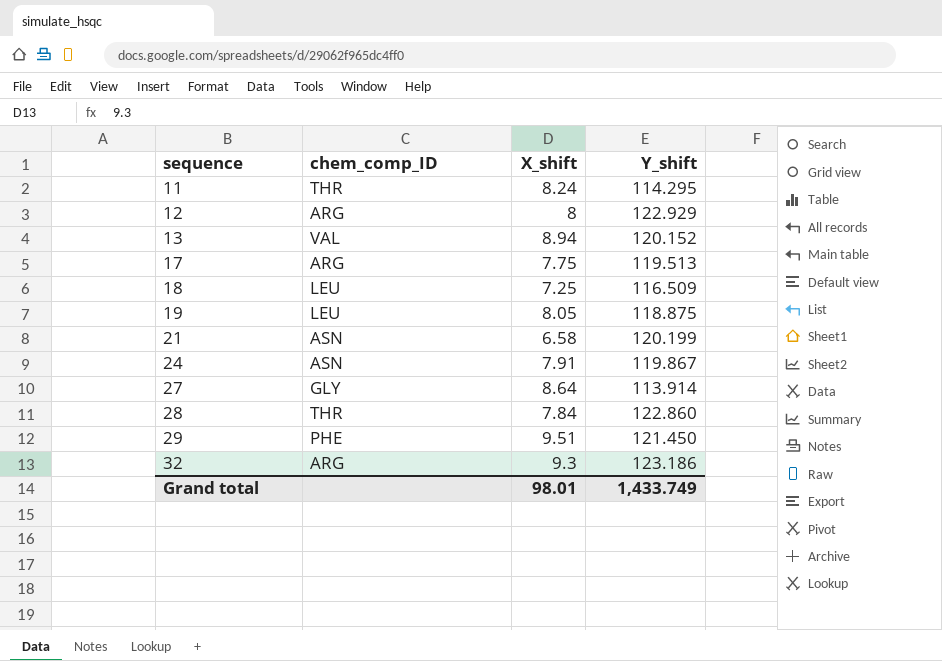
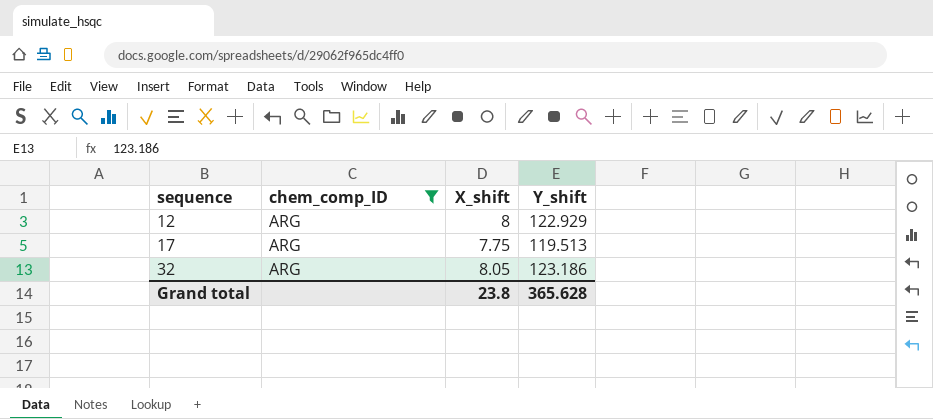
filter: none -> chem_comp_ID = ARG
32 | X_shift: 9.3 -> 8.05
Grand total | X_shift: 98.01 -> 23.8
Grand total | Y_shift: 1,433.749 -> 365.628

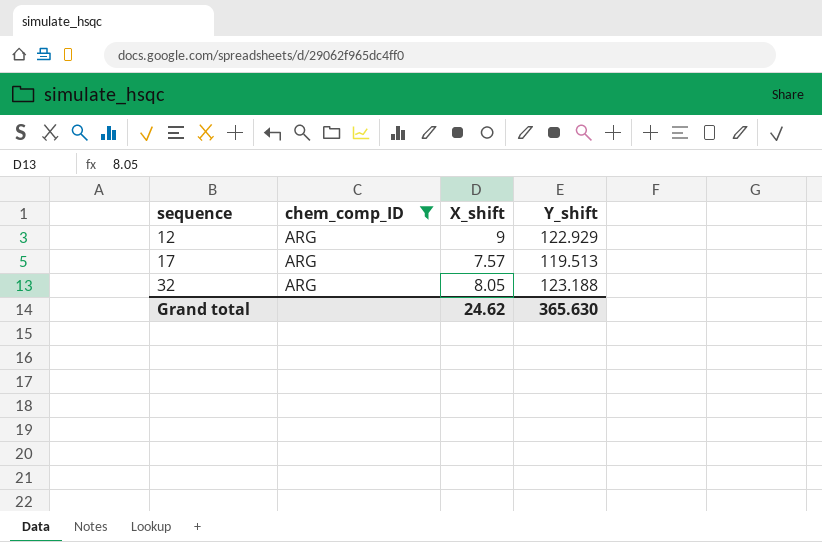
12 | X_shift: 8 -> 9
17 | X_shift: 7.75 -> 7.57
32 | Y_shift: 123.186 -> 123.188
Grand total | X_shift: 23.8 -> 24.62
Grand total | Y_shift: 365.628 -> 365.630

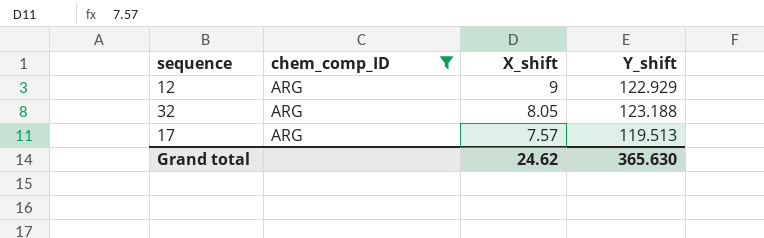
row order: sequence ascending -> X_shift descending

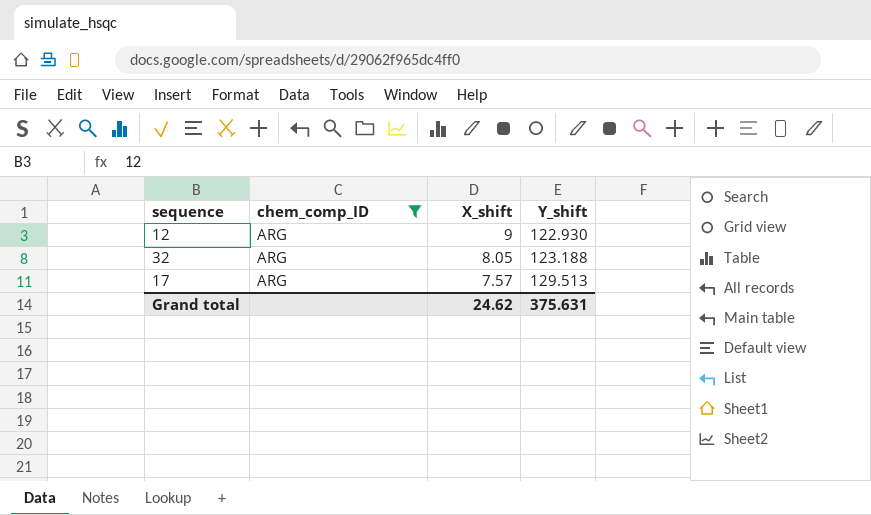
12 | Y_shift: 122.929 -> 122.930
17 | Y_shift: 119.513 -> 129.513
Grand total | Y_shift: 365.630 -> 375.631

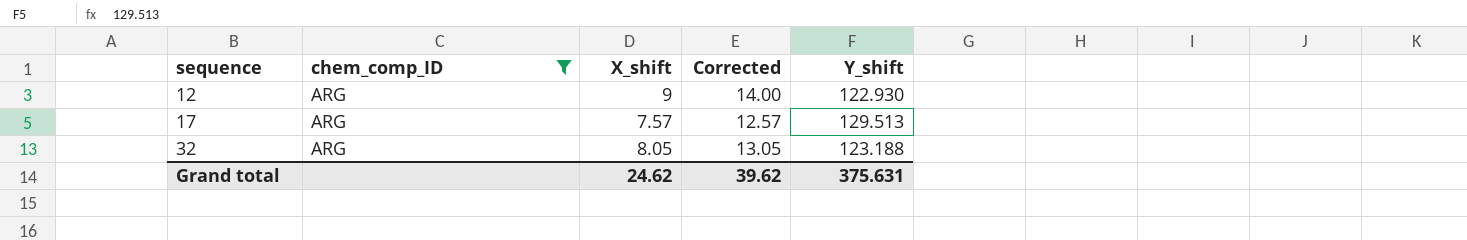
row order: X_shift descending -> sequence ascending
column Corrected | formula: none -> [X_shift] + 5

